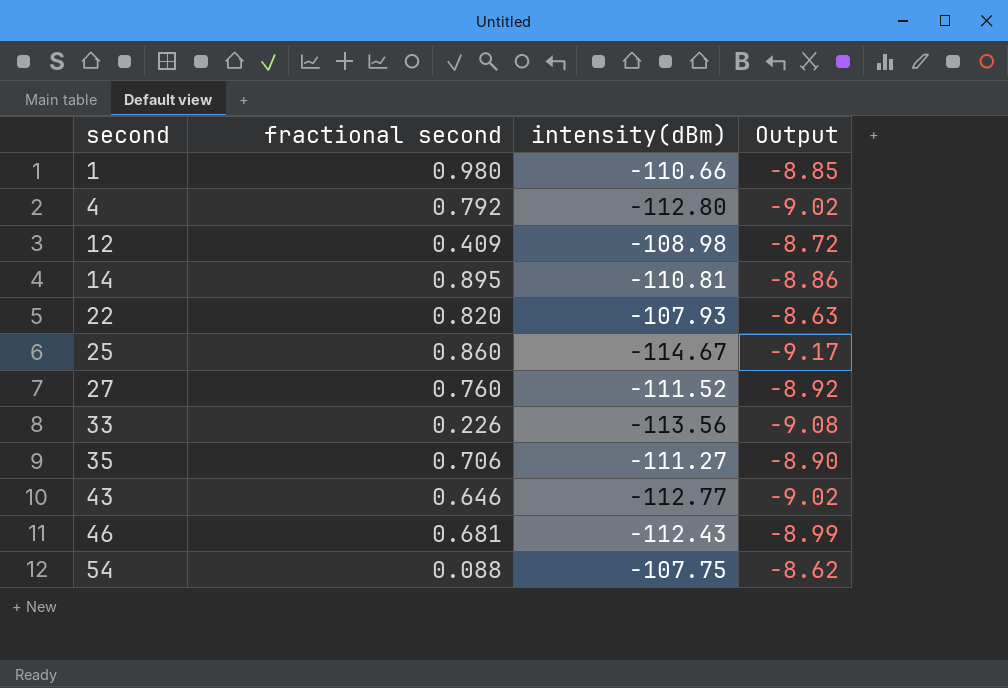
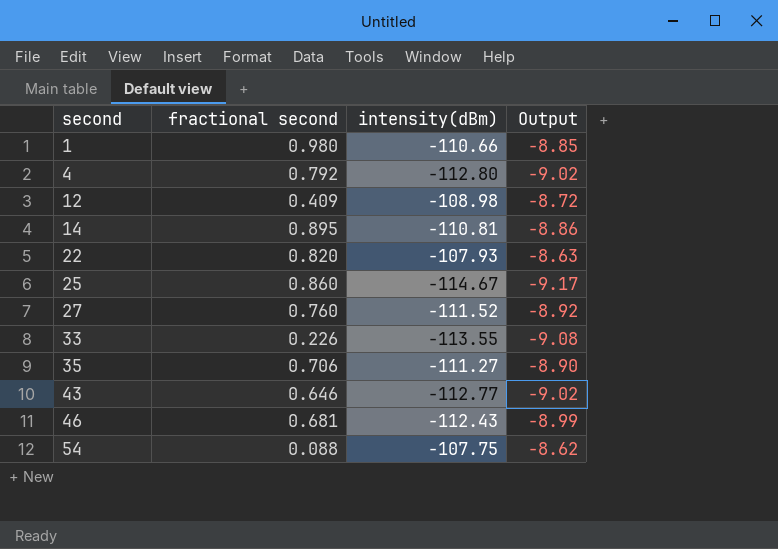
33 | intensity(dBm): -113.56 -> -113.55

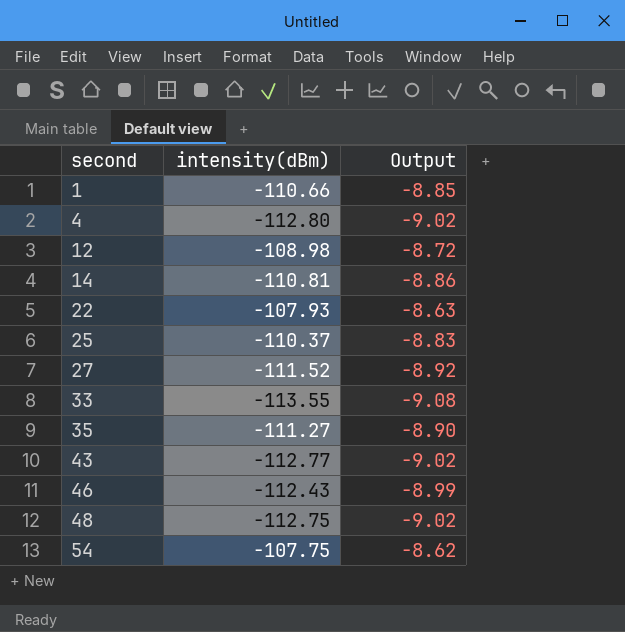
column fractional second | position: 2 -> none
25 | intensity(dBm): -114.67 -> -110.37
25 | Output: -9.17 -> -8.83
row 48: none -> -112.75 | -9.02

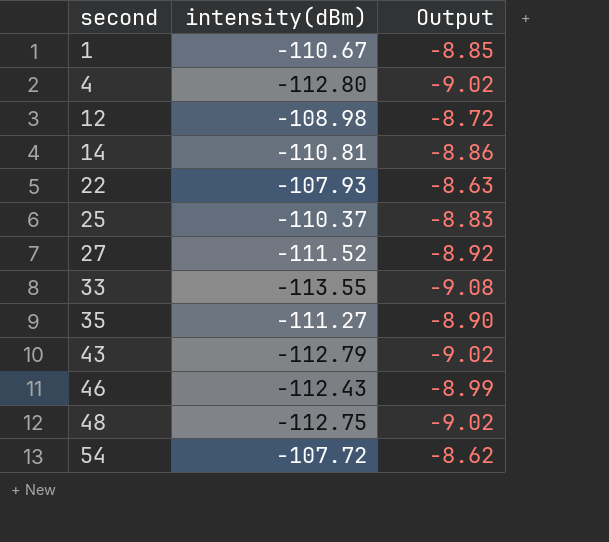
1 | intensity(dBm): -110.66 -> -110.67
43 | intensity(dBm): -112.77 -> -112.79
54 | intensity(dBm): -107.75 -> -107.72

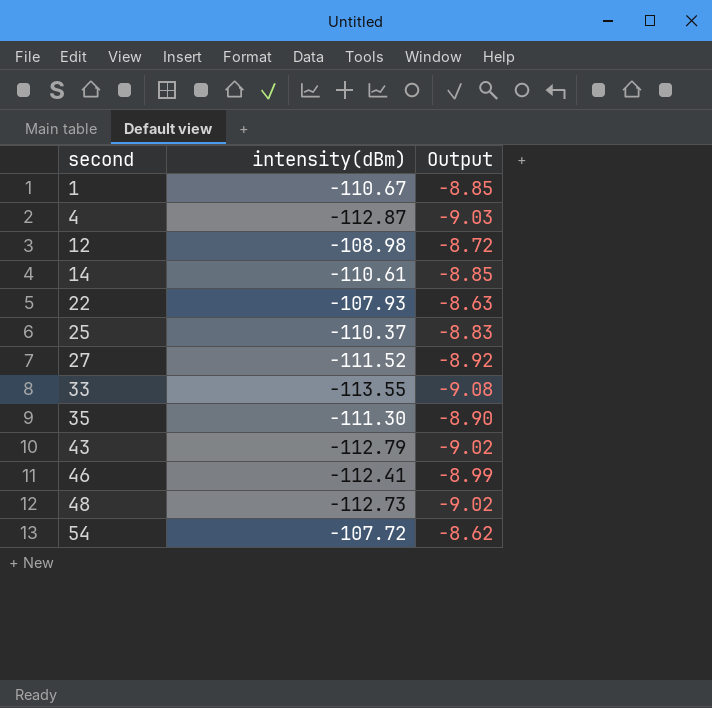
4 | intensity(dBm): -112.80 -> -112.87
4 | Output: -9.02 -> -9.03
14 | intensity(dBm): -110.81 -> -110.61
14 | Output: -8.86 -> -8.85
35 | intensity(dBm): -111.27 -> -111.30
46 | intensity(dBm): -112.43 -> -112.41
48 | intensity(dBm): -112.75 -> -112.73

